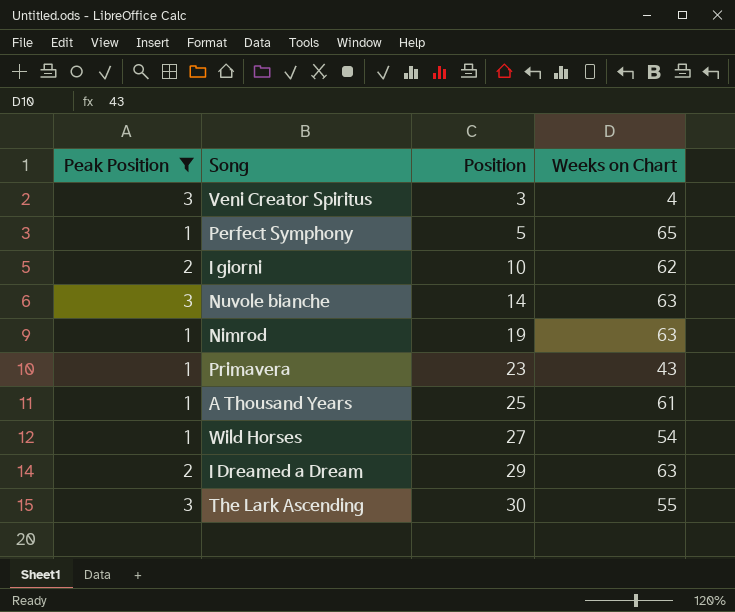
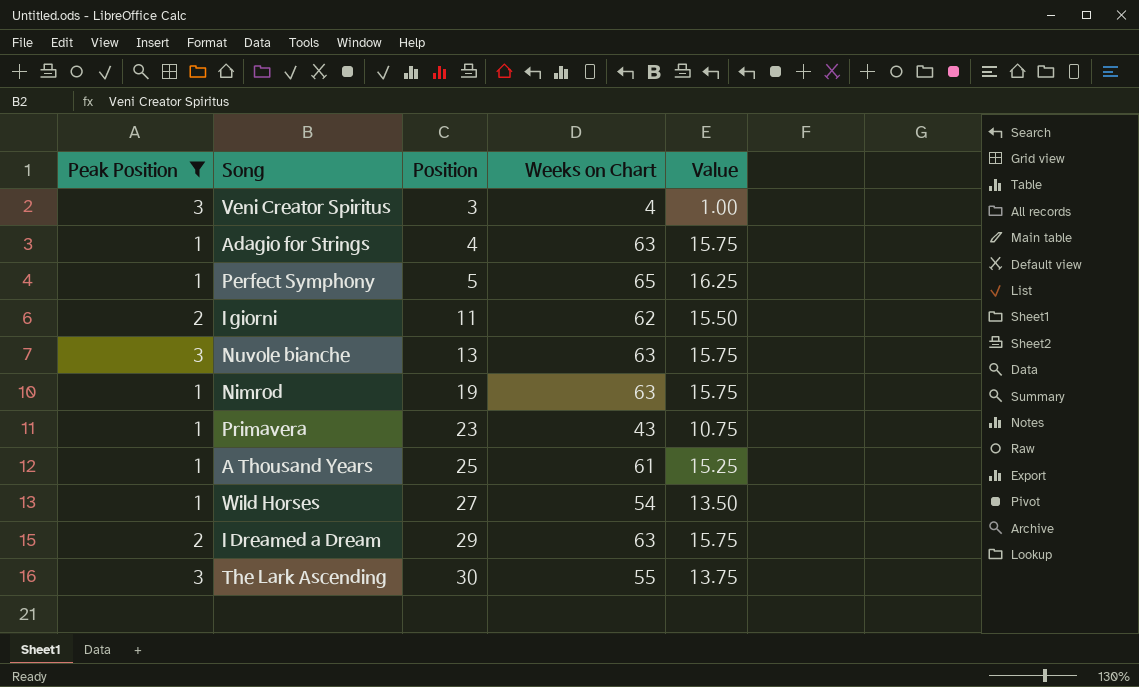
column Value | formula: none -> [Weeks on Chart] * 0.25
row Adagio for Strings: none -> 1 | 4 | 63 | 15.75
I giorni | Position: 10 -> 11
Nuvole bianche | Position: 14 -> 13

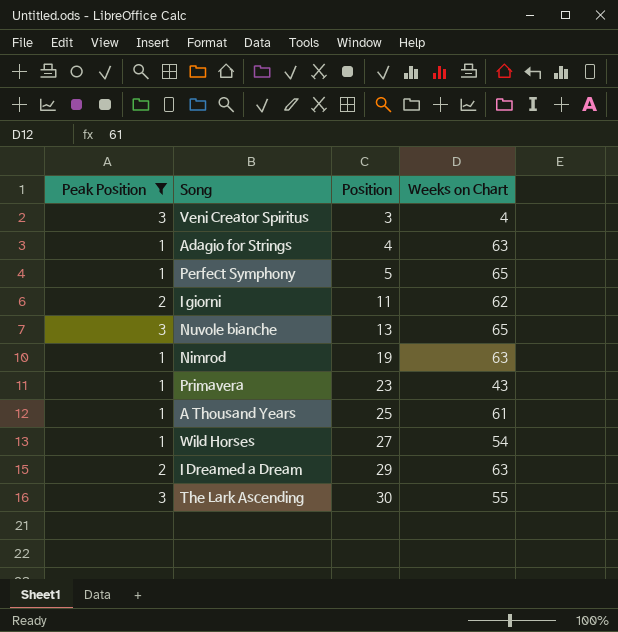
column Value | formula: [Weeks on Chart] * 0.25 -> none
Nuvole bianche | Weeks on Chart: 63 -> 65

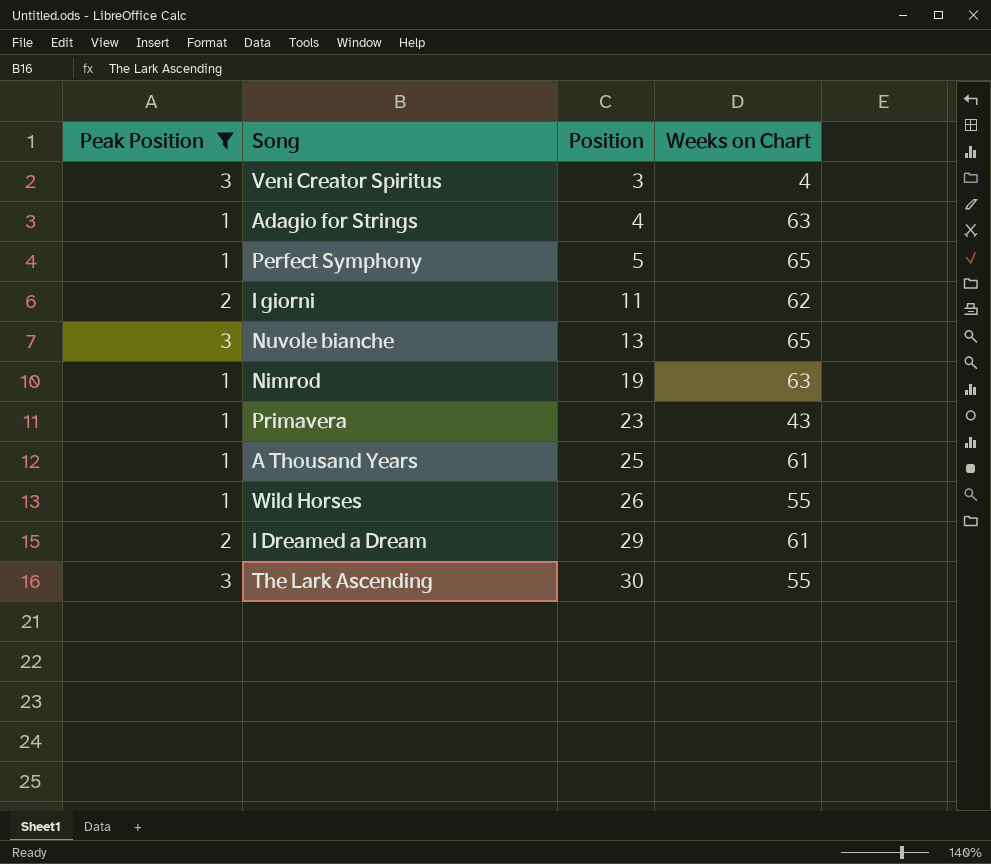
Wild Horses | Position: 27 -> 26
Wild Horses | Weeks on Chart: 54 -> 55
I Dreamed a Dream | Weeks on Chart: 63 -> 61

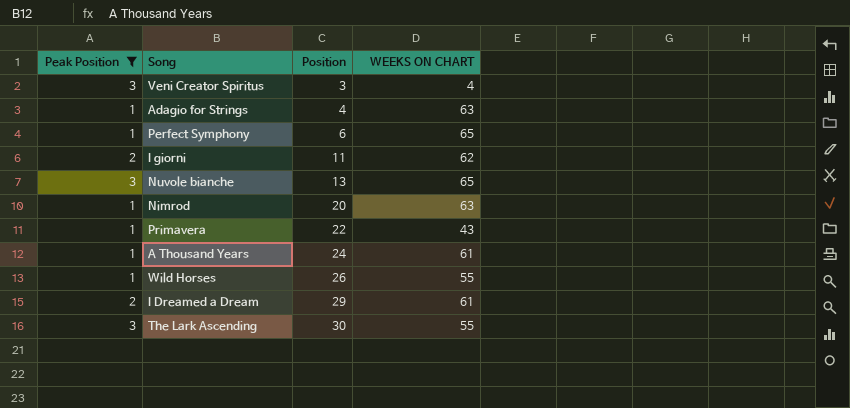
column name: Weeks on Chart -> WEEKS ON CHART
Perfect Symphony | Position: 5 -> 6
Nimrod | Position: 19 -> 20
Primavera | Position: 23 -> 22
A Thousand Years | Position: 25 -> 24

